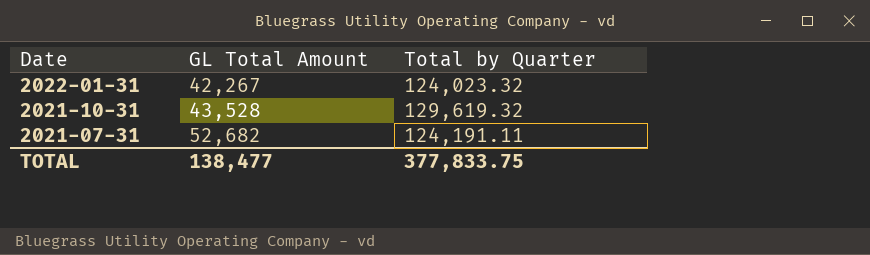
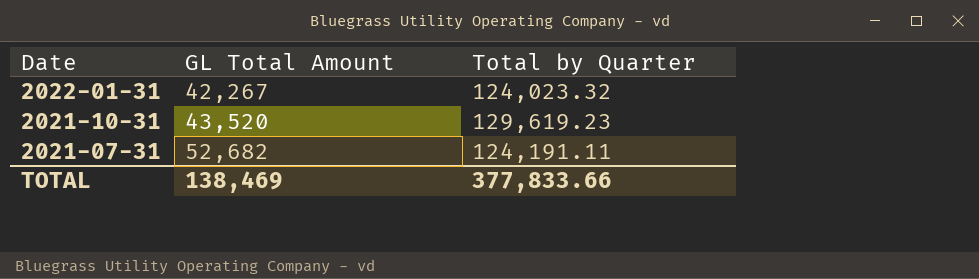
2021-10-31 | GL Total Amount: 43,528 -> 43,520
2021-10-31 | Total by Quarter: 129,619.32 -> 129,619.23
TOTAL | GL Total Amount: 138,477 -> 138,469
TOTAL | Total by Quarter: 377,833.75 -> 377,833.66

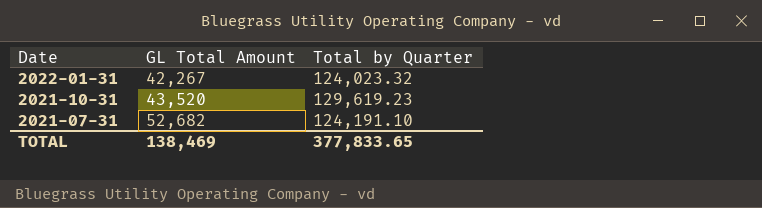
2021-07-31 | Total by Quarter: 124,191.11 -> 124,191.10
TOTAL | Total by Quarter: 377,833.66 -> 377,833.65

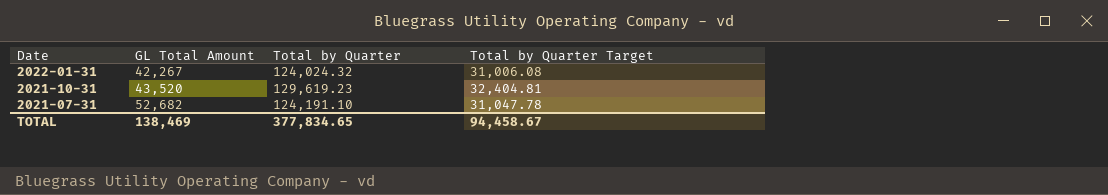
column Total by Quarter Target | formula: none -> [Total by Quarter] * 0.25
2022-01-31 | Total by Quarter: 124,023.32 -> 124,024.32
TOTAL | Total by Quarter: 377,833.65 -> 377,834.65

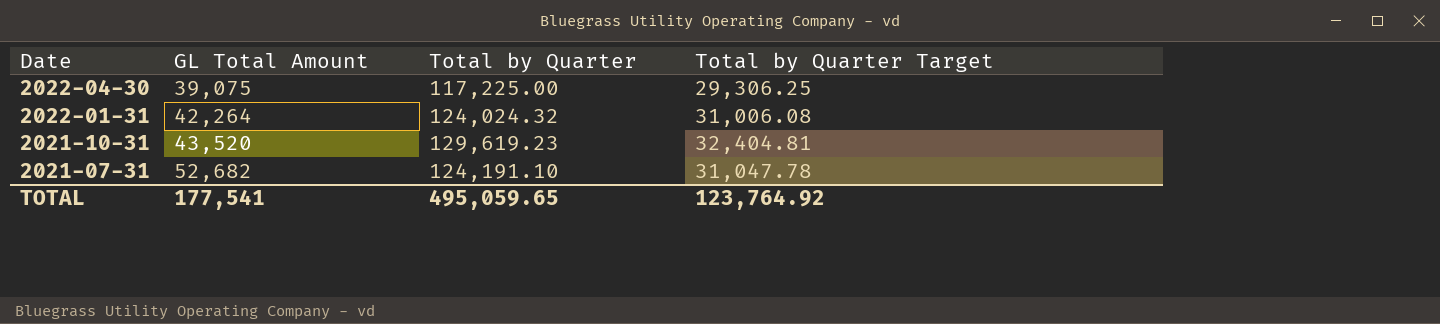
row 2022-04-30: none -> 39,075 | 117,225.00 | 29,306.25
2022-01-31 | GL Total Amount: 42,267 -> 42,264
TOTAL | GL Total Amount: 138,469 -> 177,541
TOTAL | Total by Quarter: 377,834.65 -> 495,059.65
TOTAL | Total by Quarter Target: 94,458.67 -> 123,764.92

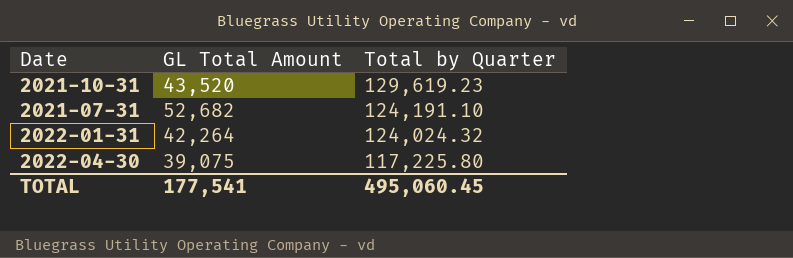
row order: Date descending -> Total by Quarter descending
column Total by Quarter Target | formula: [Total by Quarter] * 0.25 -> none
2022-04-30 | Total by Quarter: 117,225.00 -> 117,225.80
TOTAL | Total by Quarter: 495,059.65 -> 495,060.45

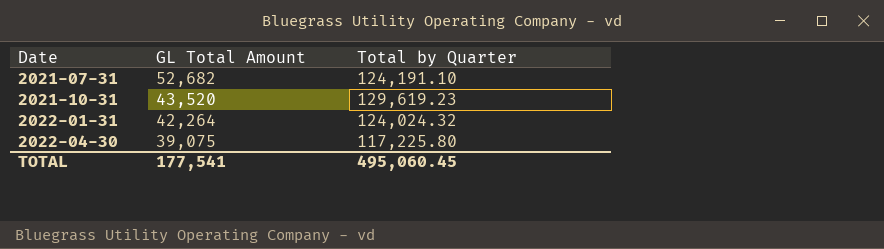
row order: Total by Quarter descending -> Date ascending

